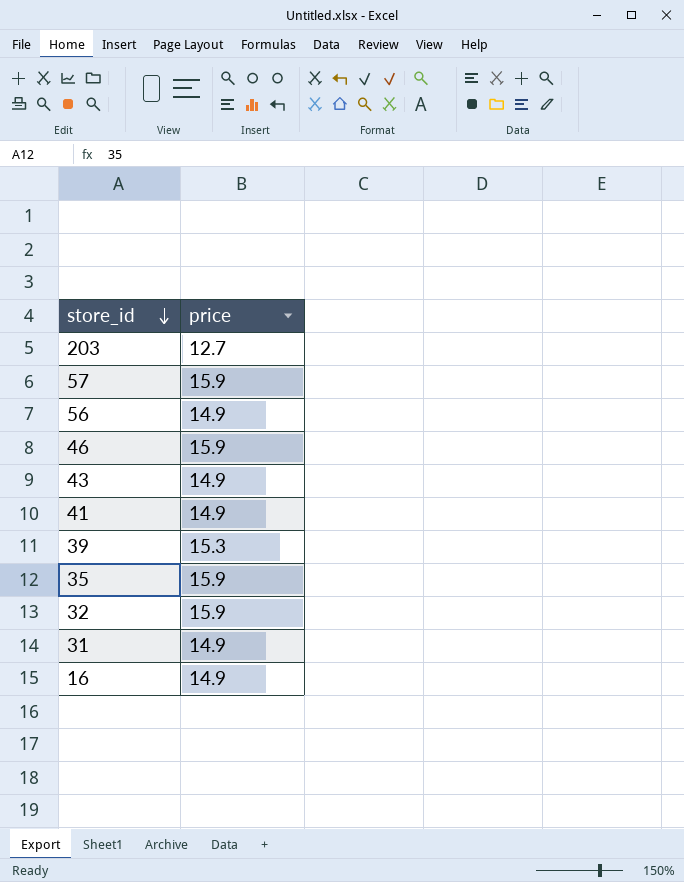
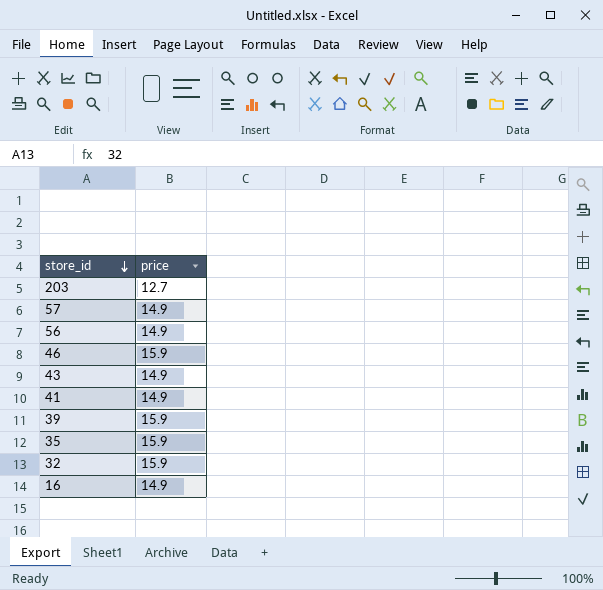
row 31: 14.9 -> none
57 | price: 15.9 -> 14.9
39 | price: 15.3 -> 15.9

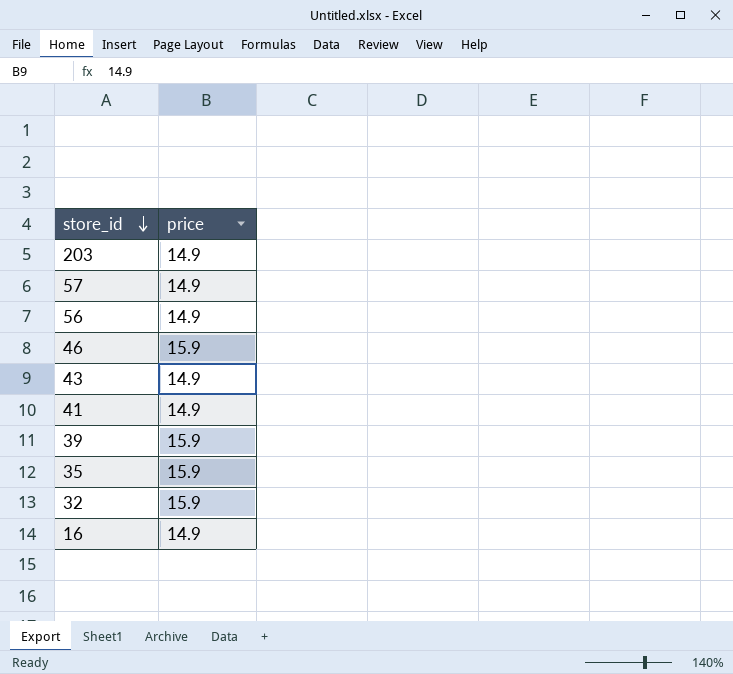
203 | price: 12.7 -> 14.9

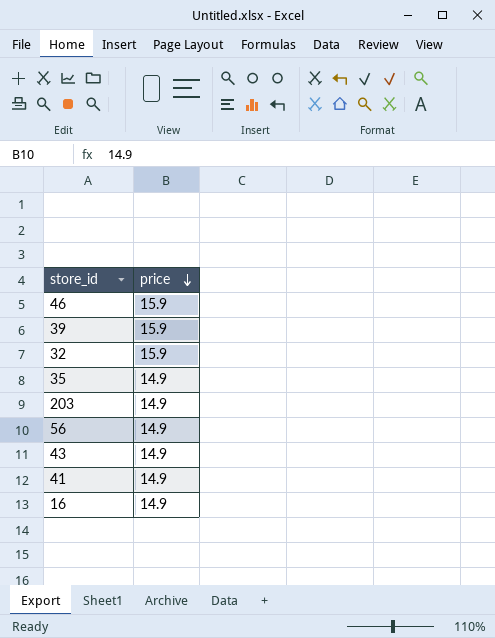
row order: store_id descending -> price descending
row 57: 14.9 -> none
35 | price: 15.9 -> 14.9

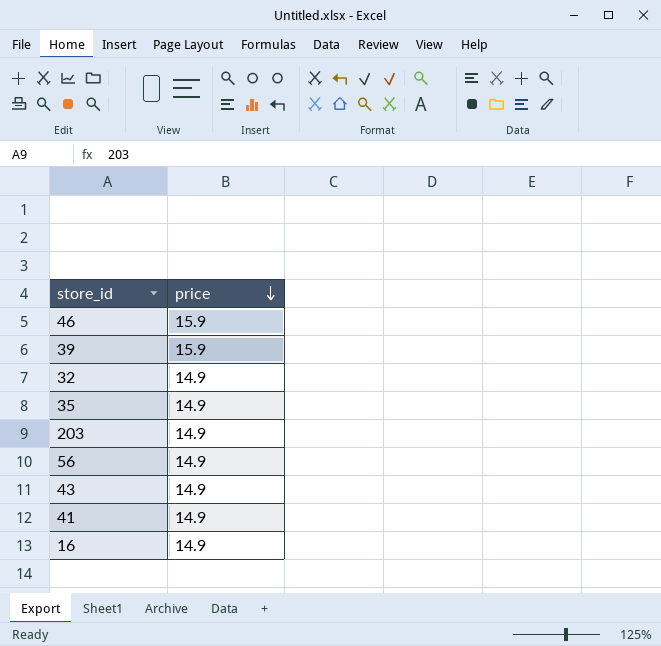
32 | price: 15.9 -> 14.9

